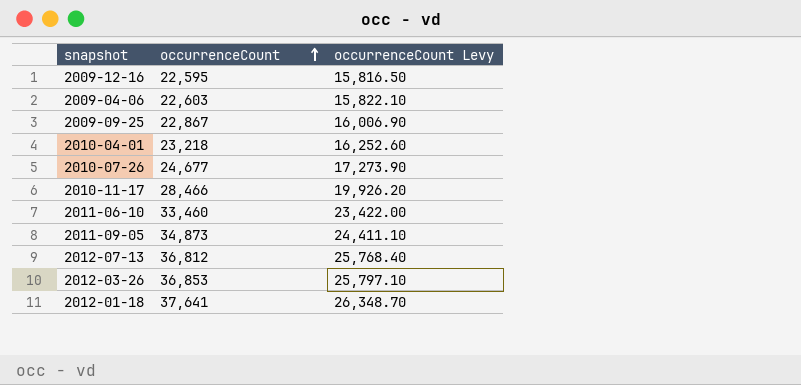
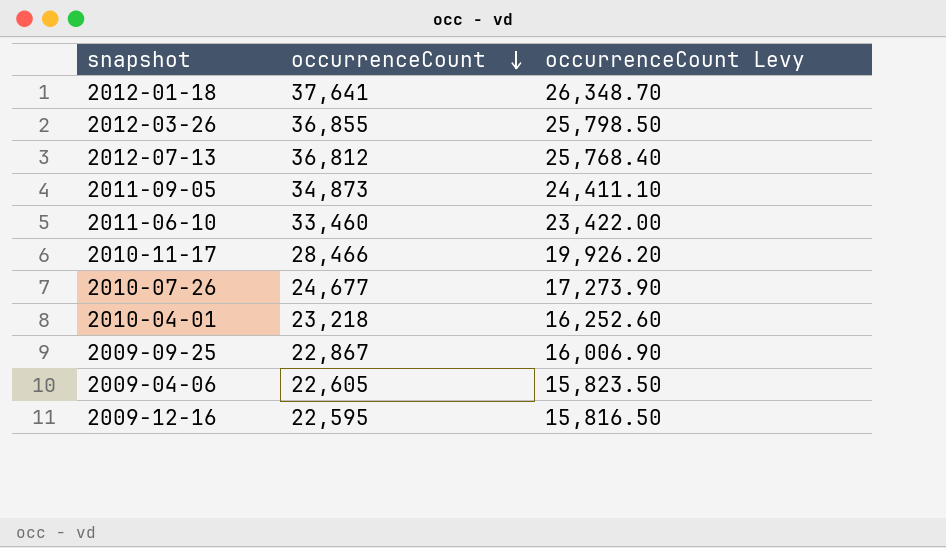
row order: occurrenceCount ascending -> occurrenceCount descending
2012-03-26 | occurrenceCount: 36,853 -> 36,855
2012-03-26 | occurrenceCount Levy: 25,797.10 -> 25,798.50
2009-04-06 | occurrenceCount: 22,603 -> 22,605
2009-04-06 | occurrenceCount Levy: 15,822.10 -> 15,823.50

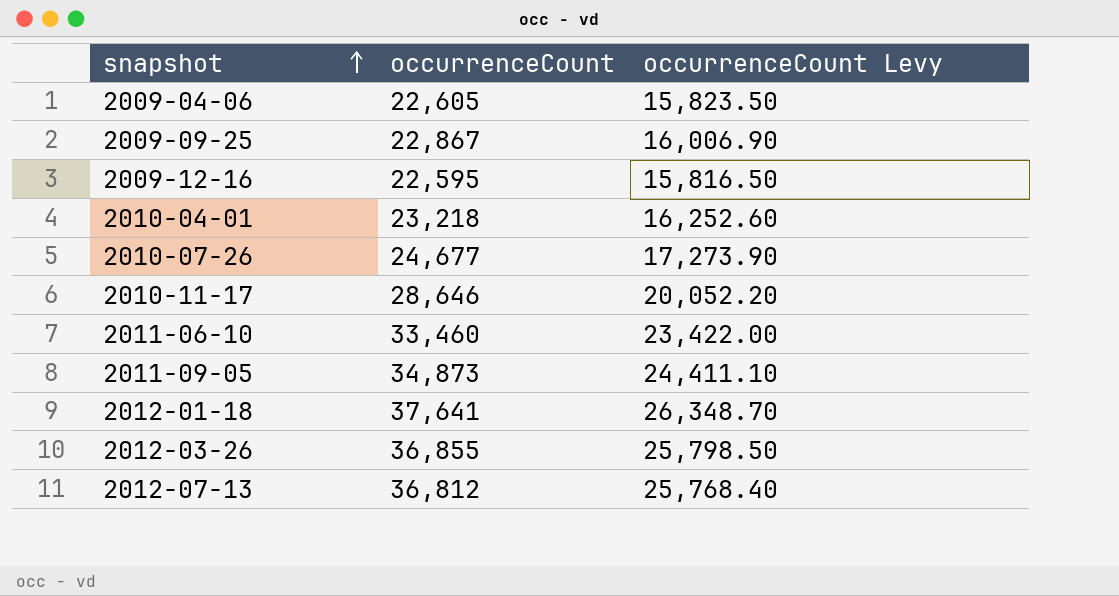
row order: occurrenceCount descending -> snapshot ascending
2010-11-17 | occurrenceCount: 28,466 -> 28,646
2010-11-17 | occurrenceCount Levy: 19,926.20 -> 20,052.20

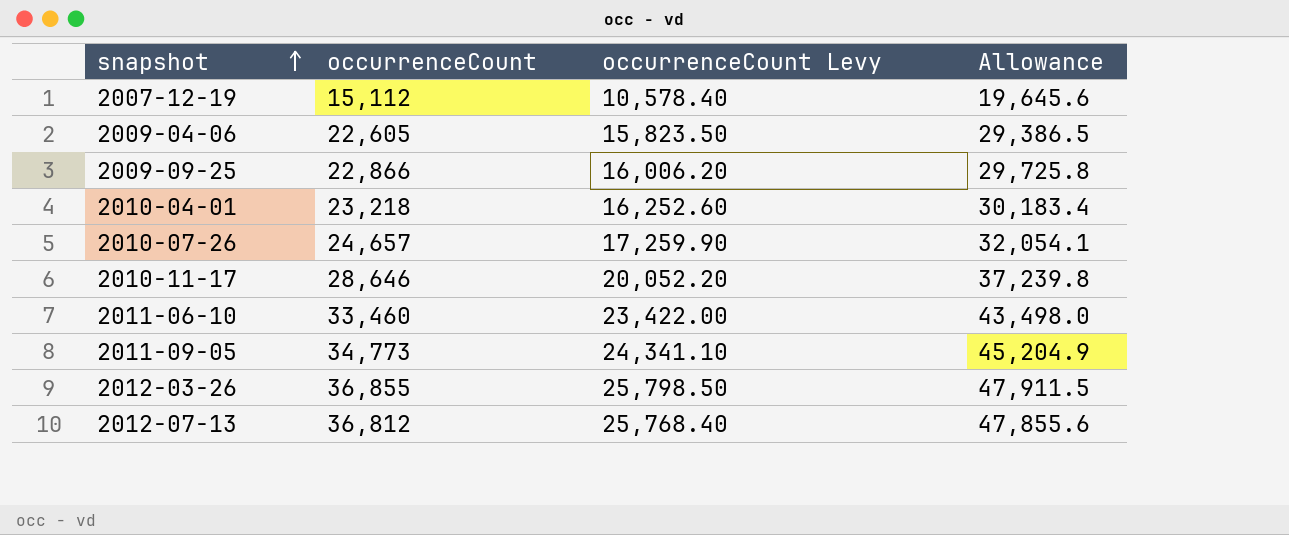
column Allowance | formula: none -> [occurrenceCount] * 1.3
row 2009-12-16: 22,595 | 15,816.50 -> none
row 2012-01-18: 37,641 | 26,348.70 -> none
row 2007-12-19: none -> 15,112 | 10,578.40 | 19,645.6
2009-09-25 | occurrenceCount: 22,867 -> 22,866
2009-09-25 | occurrenceCount Levy: 16,006.90 -> 16,006.20
2010-07-26 | occurrenceCount: 24,677 -> 24,657
2010-07-26 | occurrenceCount Levy: 17,273.90 -> 17,259.90
2011-09-05 | occurrenceCount: 34,873 -> 34,773
2011-09-05 | occurrenceCount Levy: 24,411.10 -> 24,341.10

